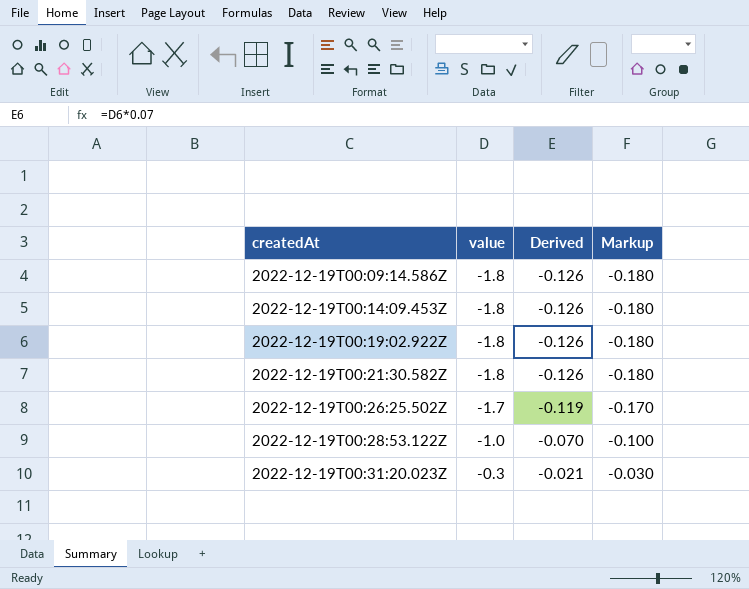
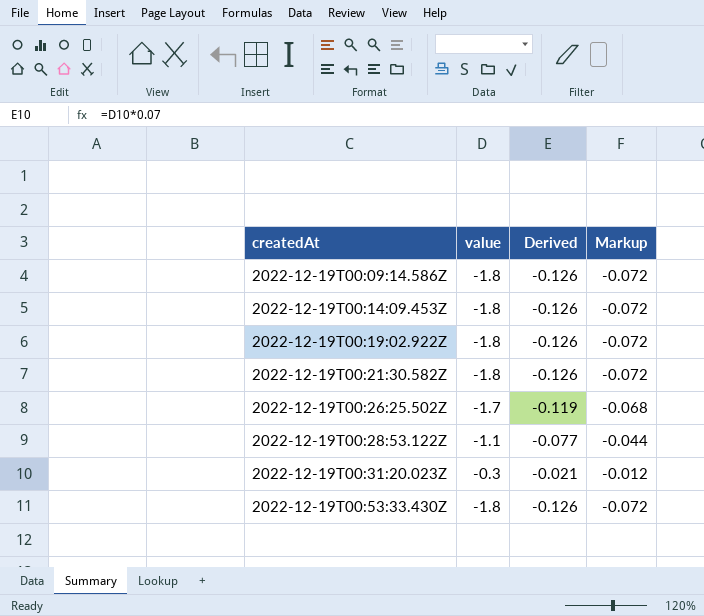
column Markup | formula: [value] * 0.1 -> [value] * 0.04
2022-12-19T00:28:53.122Z | value: -1.0 -> -1.1
2022-12-19T00:28:53.122Z | Derived: -0.070 -> -0.077
row 2022-12-19T00:53:33.430Z: none -> -1.8 | -0.126 | -0.072

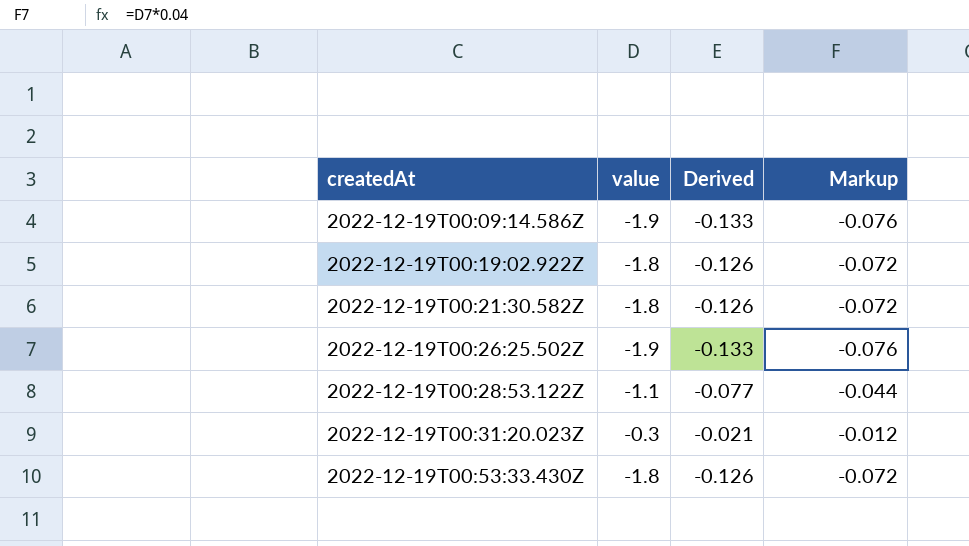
row 2022-12-19T00:14:09.453Z: -1.8 | -0.126 | -0.072 -> none
2022-12-19T00:09:14.586Z | value: -1.8 -> -1.9
2022-12-19T00:09:14.586Z | Derived: -0.126 -> -0.133
2022-12-19T00:09:14.586Z | Markup: -0.072 -> -0.076
2022-12-19T00:26:25.502Z | value: -1.7 -> -1.9
2022-12-19T00:26:25.502Z | Derived: -0.119 -> -0.133
2022-12-19T00:26:25.502Z | Markup: -0.068 -> -0.076

